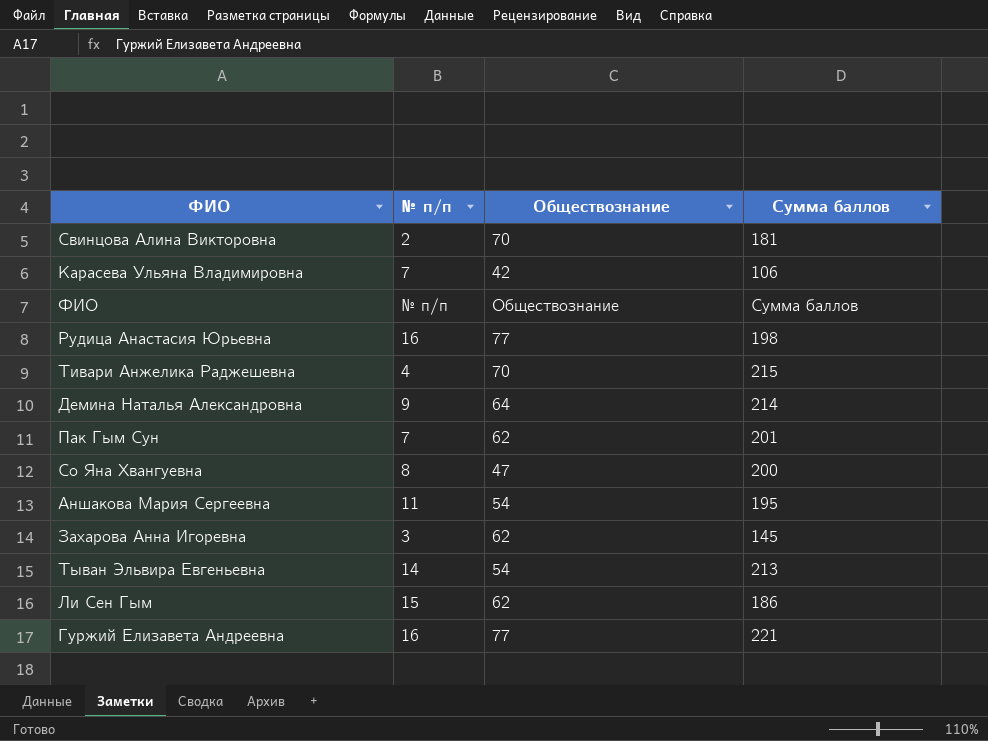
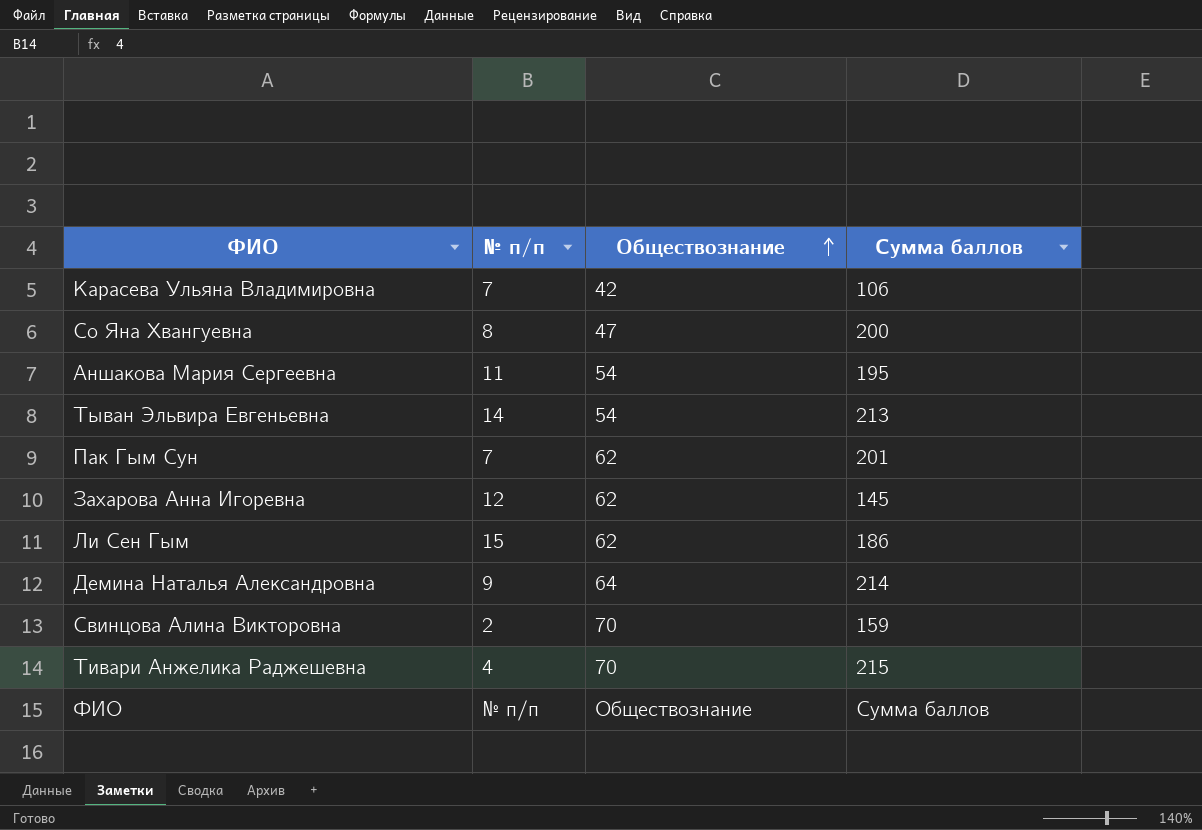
row order: none -> Обществознание ascending
row Рудица Анастасия Юрьевна: 16 | 77 | 198 -> none
row Гуржий Елизавета Андреевна: 16 | 77 | 221 -> none
Захарова Анна Игоревна | № п/п: 3 -> 12
Свинцова Алина Викторовна | Сумма баллов: 181 -> 159

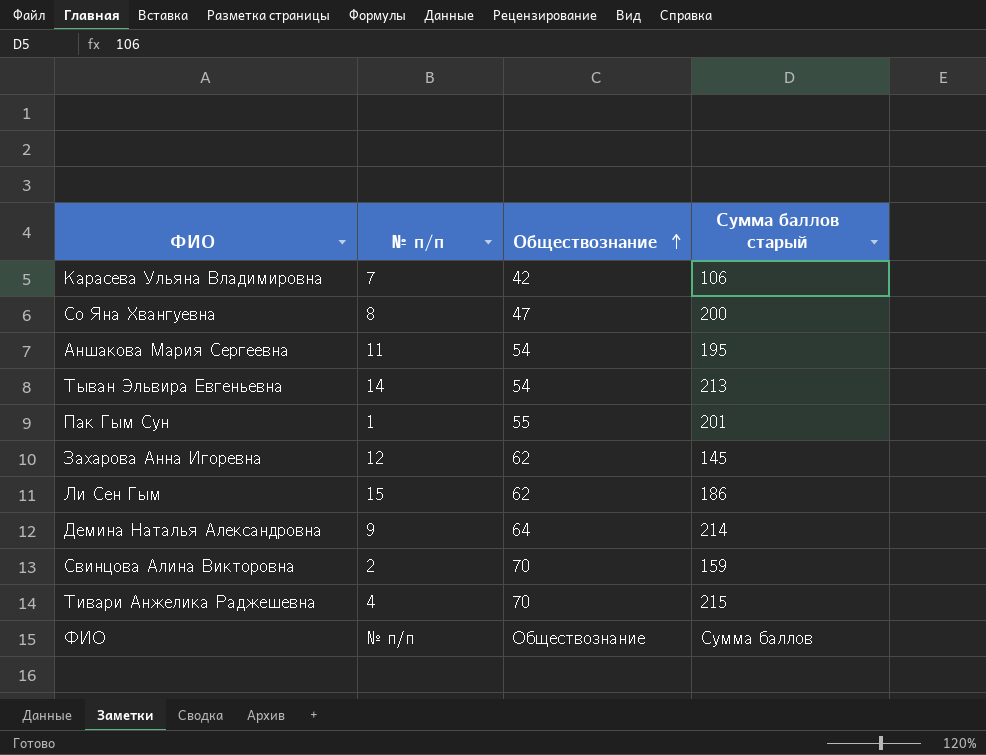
column name: Сумма баллов -> Сумма баллов старый
Пак Гым Сун | № п/п: 7 -> 1
Пак Гым Сун | Обществознание: 62 -> 55

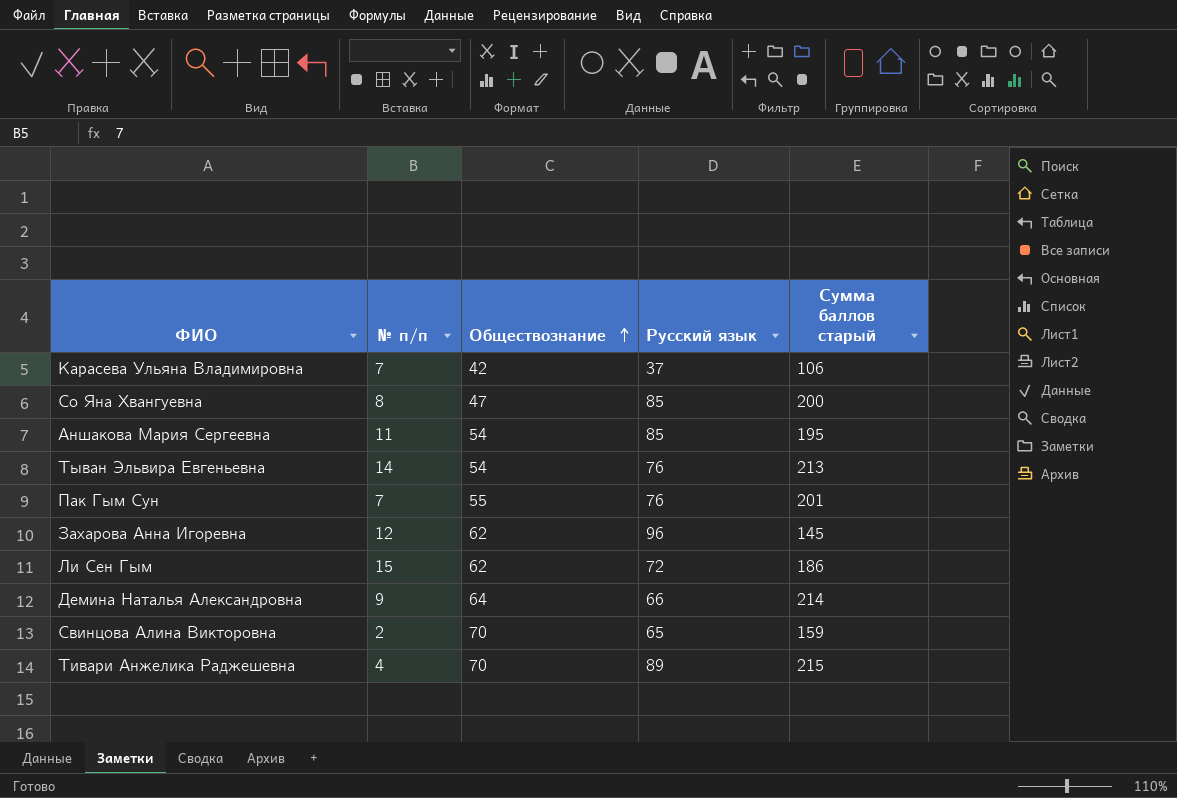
column Русский язык | position: none -> 4
row ФИО: № п/п | Обществознание | Сумма баллов -> none
Пак Гым Сун | № п/п: 1 -> 7

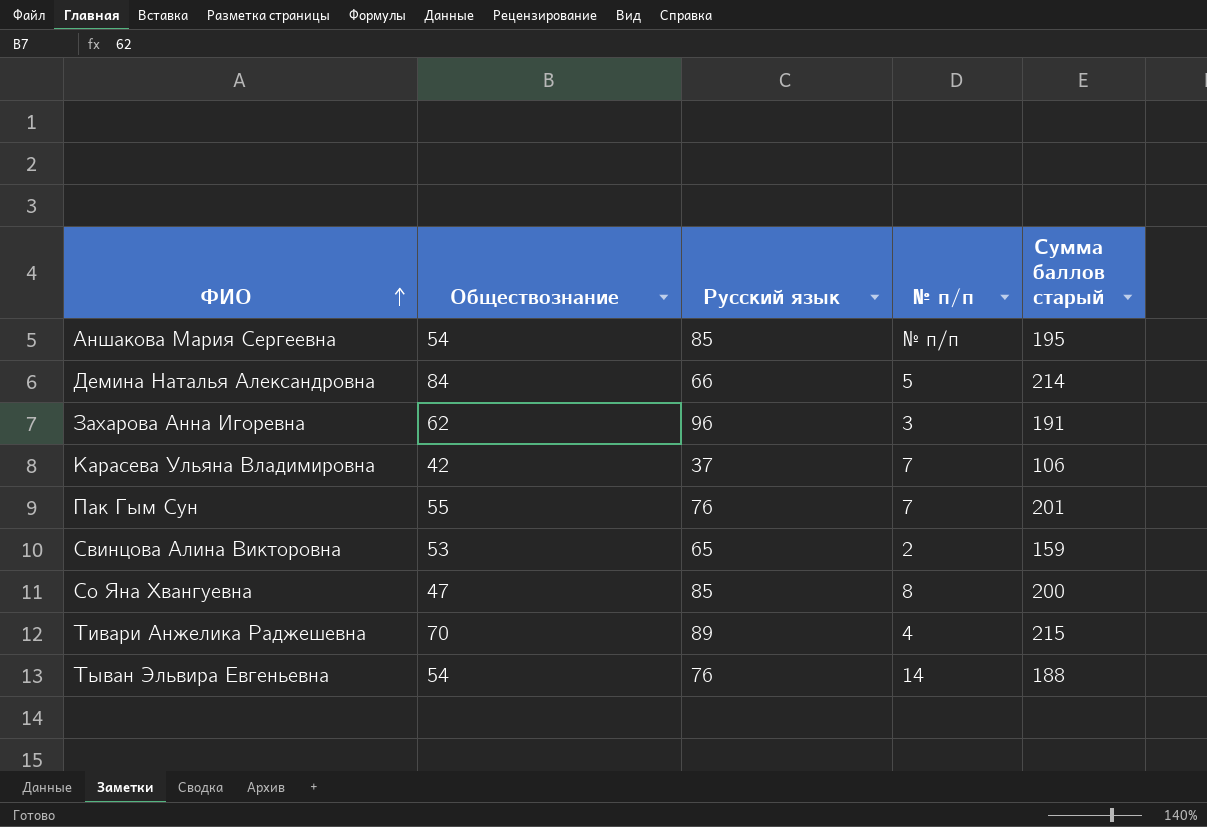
row order: Обществознание ascending -> ФИО ascending
column № п/п | position: 2 -> 4
row Ли Сен Гым: 15 | 62 | 72 | 186 -> none
Аншакова Мария Сергеевна | № п/п: 11 -> № п/п
Демина Наталья Александровна | Обществознание: 64 -> 84
Демина Наталья Александровна | № п/п: 9 -> 5
Захарова Анна Игоревна | № п/п: 12 -> 3
Захарова Анна Игоревна | Сумма баллов старый: 145 -> 191
Свинцова Алина Викторовна | Обществознание: 70 -> 53
Тыван Эльвира Евгеньевна | Сумма баллов старый: 213 -> 188

